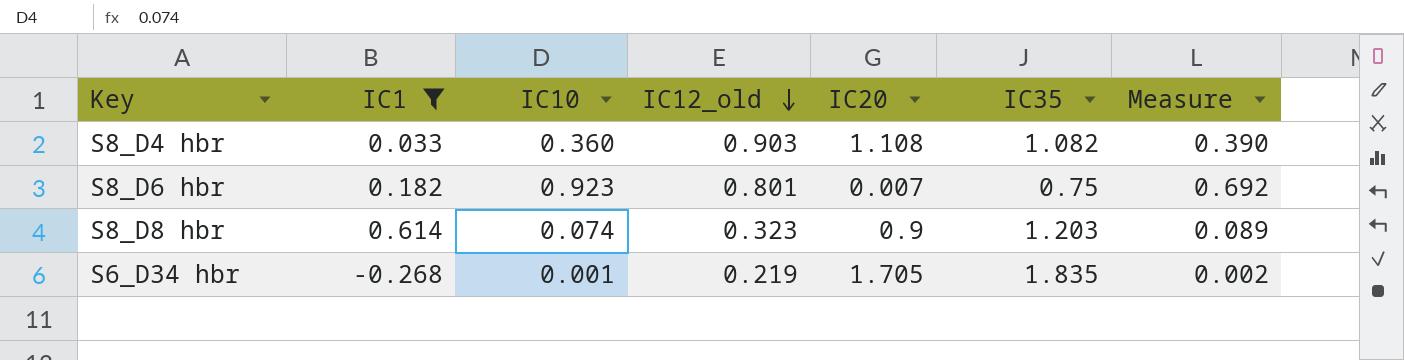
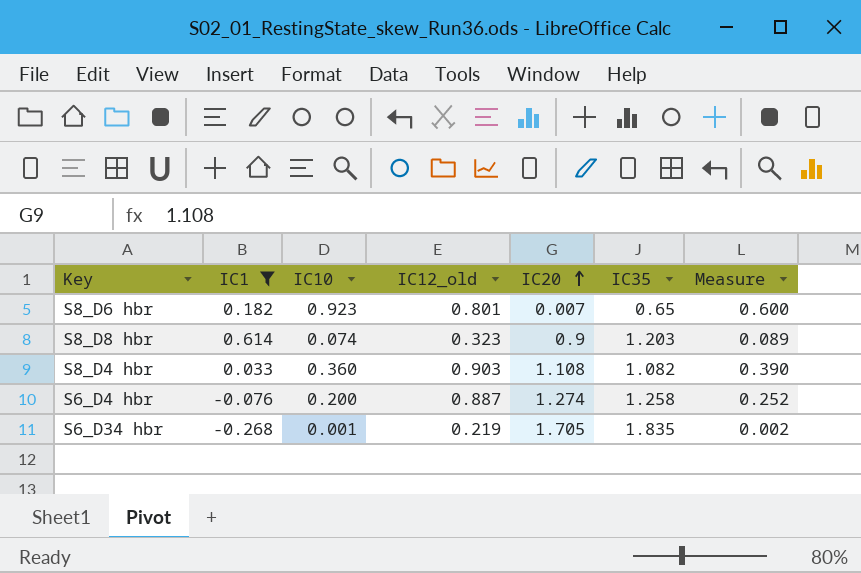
row order: IC12_old descending -> IC20 ascending
S8_D6 hbr | IC35: 0.75 -> 0.65
S8_D6 hbr | Measure: 0.692 -> 0.600
row S6_D4 hbr: none -> -0.076 | 0.200 | 0.887 | 1.274 | 1.258 | 0.252

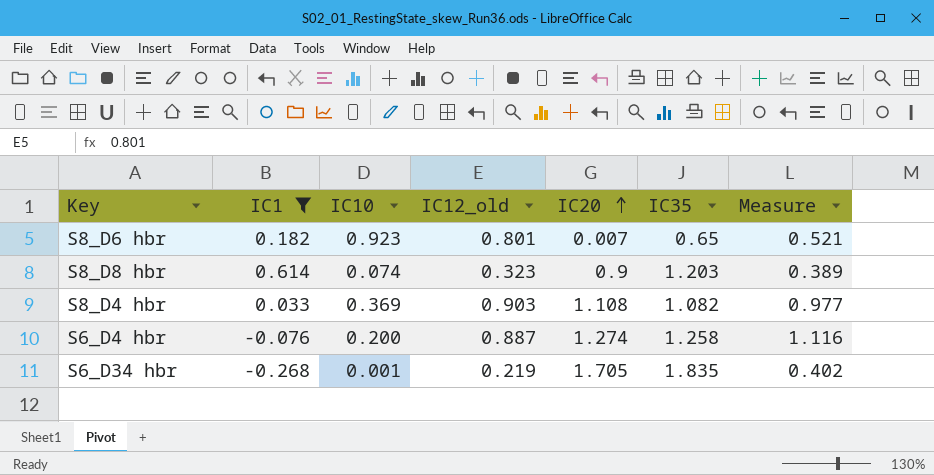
column Measure | formula: [IC10] * [IC35] -> [IC12_old] * [IC35]
S8_D4 hbr | IC10: 0.360 -> 0.369

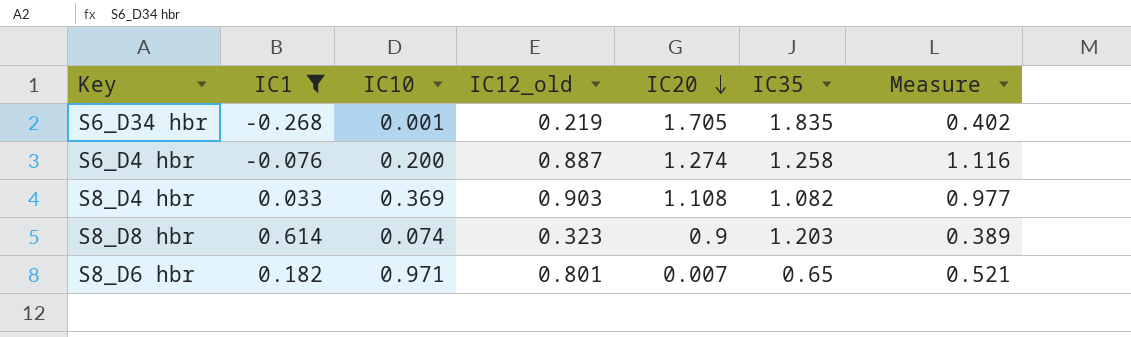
row order: IC20 ascending -> IC20 descending
S8_D6 hbr | IC10: 0.923 -> 0.971

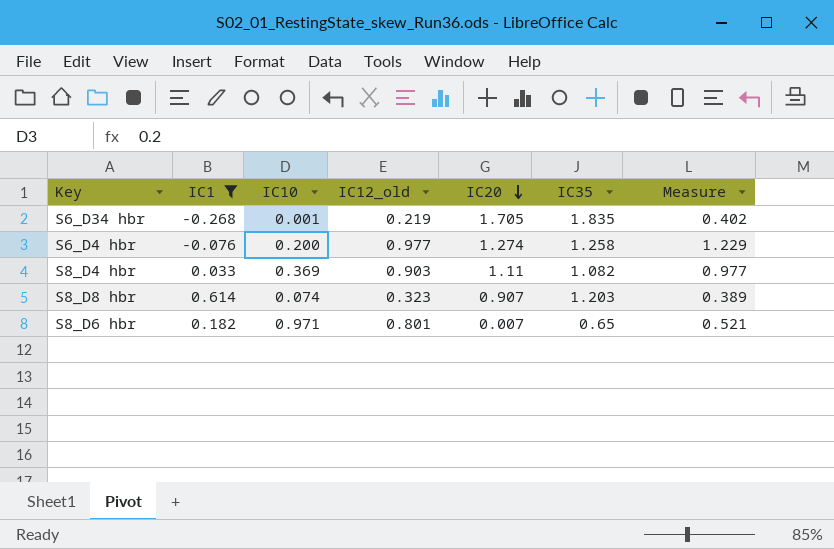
S6_D4 hbr | IC12_old: 0.887 -> 0.977
S6_D4 hbr | Measure: 1.116 -> 1.229
S8_D4 hbr | IC20: 1.108 -> 1.11
S8_D8 hbr | IC20: 0.9 -> 0.907

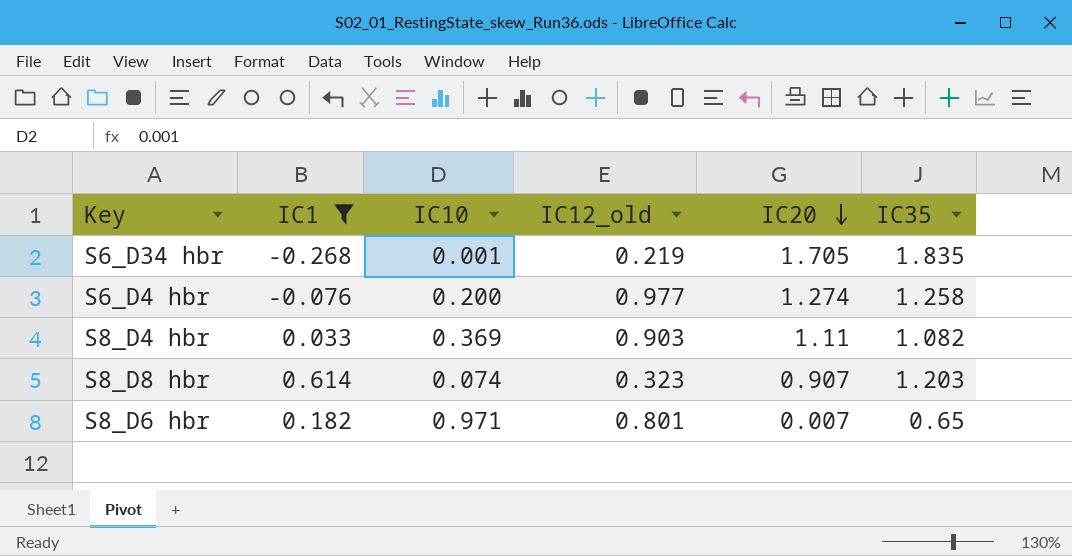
column Measure | formula: [IC12_old] * [IC35] -> none

